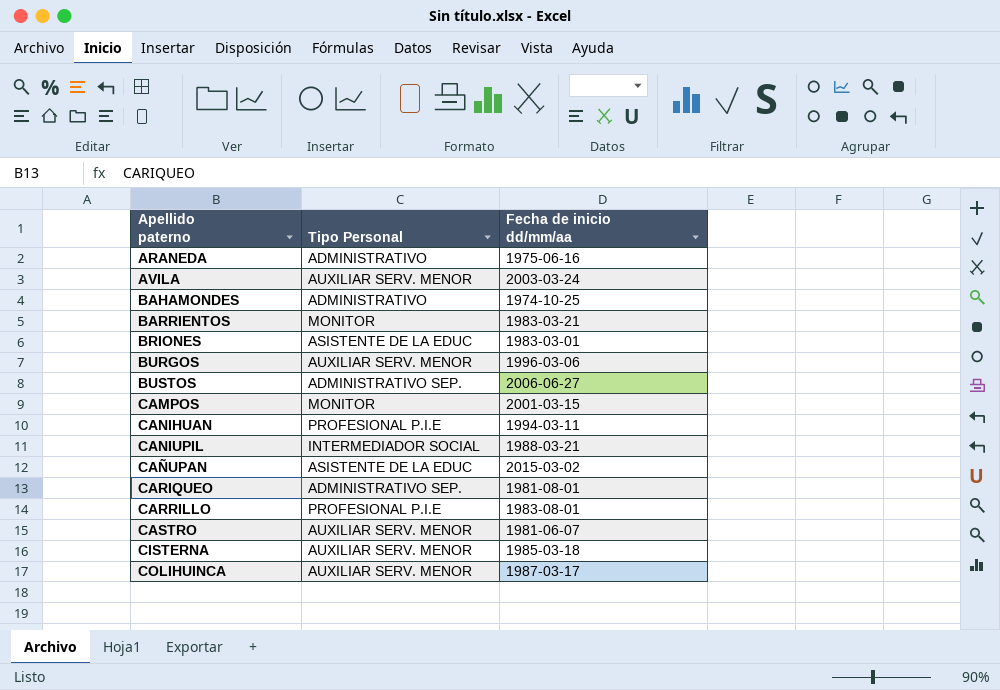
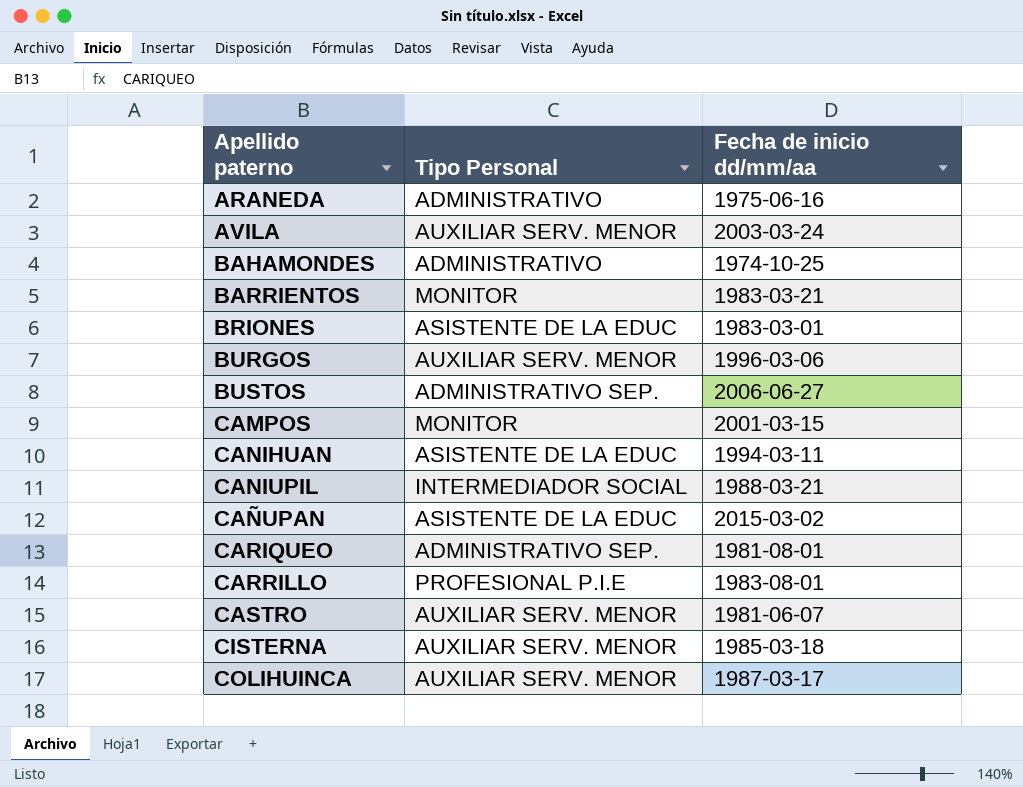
CANIHUAN | Tipo Personal: PROFESIONAL P.I.E -> ASISTENTE DE LA EDUC

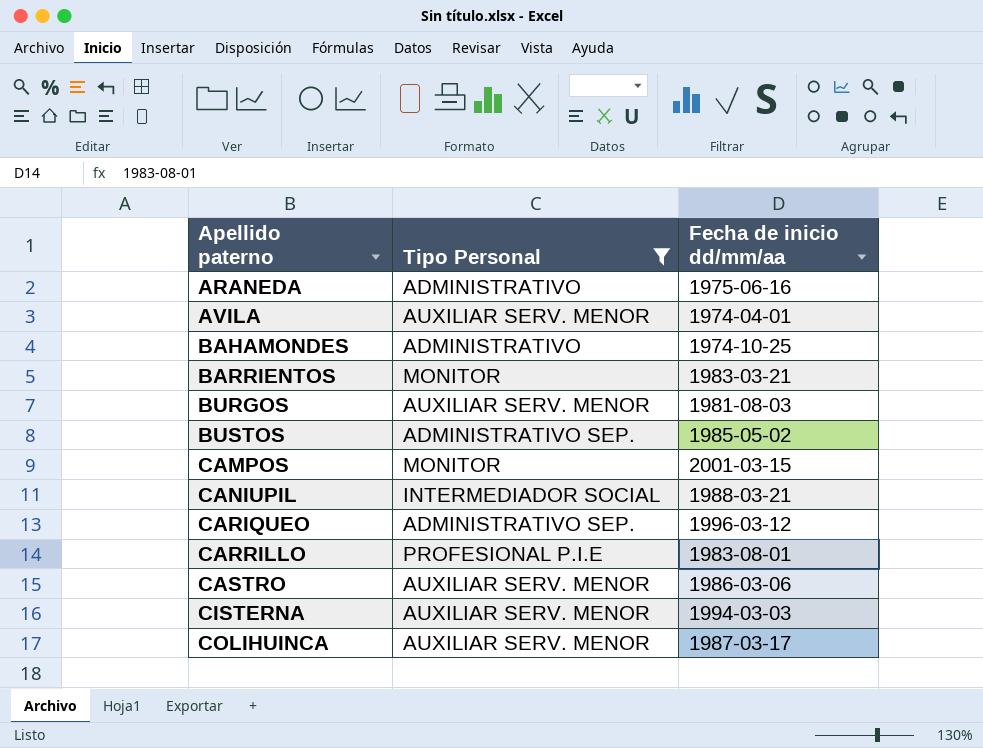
filter: none -> Tipo Personal != ASISTENTE DE LA EDUC
AVILA | Fecha de inicio dd/mm/aa: 2003-03-24 -> 1974-04-01
BURGOS | Fecha de inicio dd/mm/aa: 1996-03-06 -> 1981-08-03
BUSTOS | Fecha de inicio dd/mm/aa: 2006-06-27 -> 1985-05-02
CARIQUEO | Fecha de inicio dd/mm/aa: 1981-08-01 -> 1996-03-12
CASTRO | Fecha de inicio dd/mm/aa: 1981-06-07 -> 1986-03-06
CISTERNA | Fecha de inicio dd/mm/aa: 1985-03-18 -> 1994-03-03

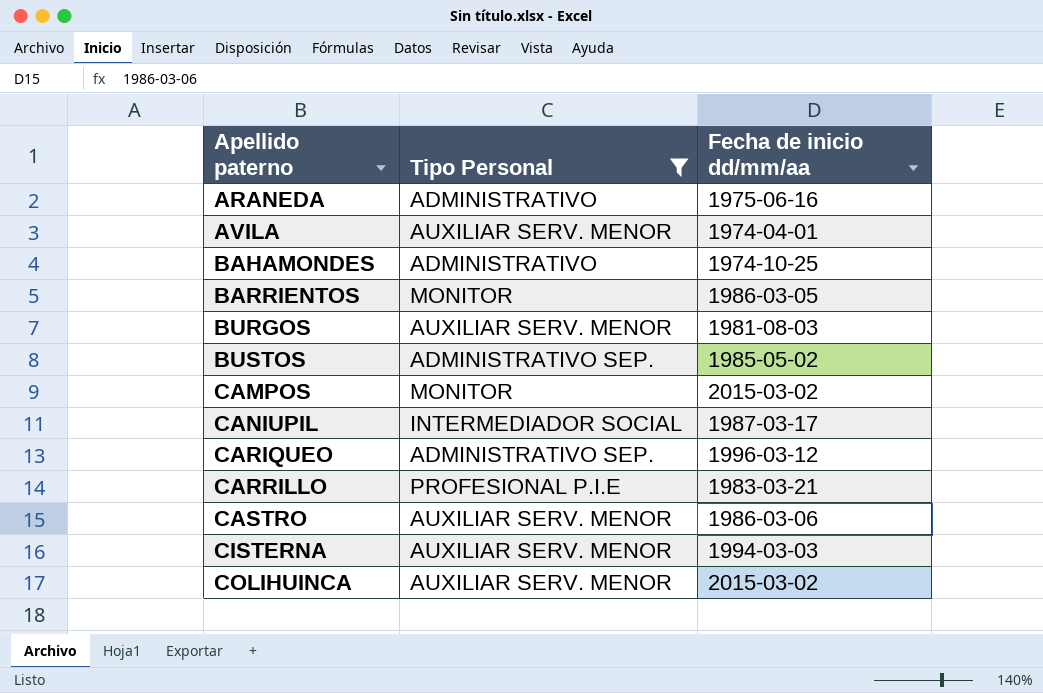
BARRIENTOS | Fecha de inicio dd/mm/aa: 1983-03-21 -> 1986-03-05
CAMPOS | Fecha de inicio dd/mm/aa: 2001-03-15 -> 2015-03-02
CANIUPIL | Fecha de inicio dd/mm/aa: 1988-03-21 -> 1987-03-17
CARRILLO | Fecha de inicio dd/mm/aa: 1983-08-01 -> 1983-03-21
COLIHUINCA | Fecha de inicio dd/mm/aa: 1987-03-17 -> 2015-03-02

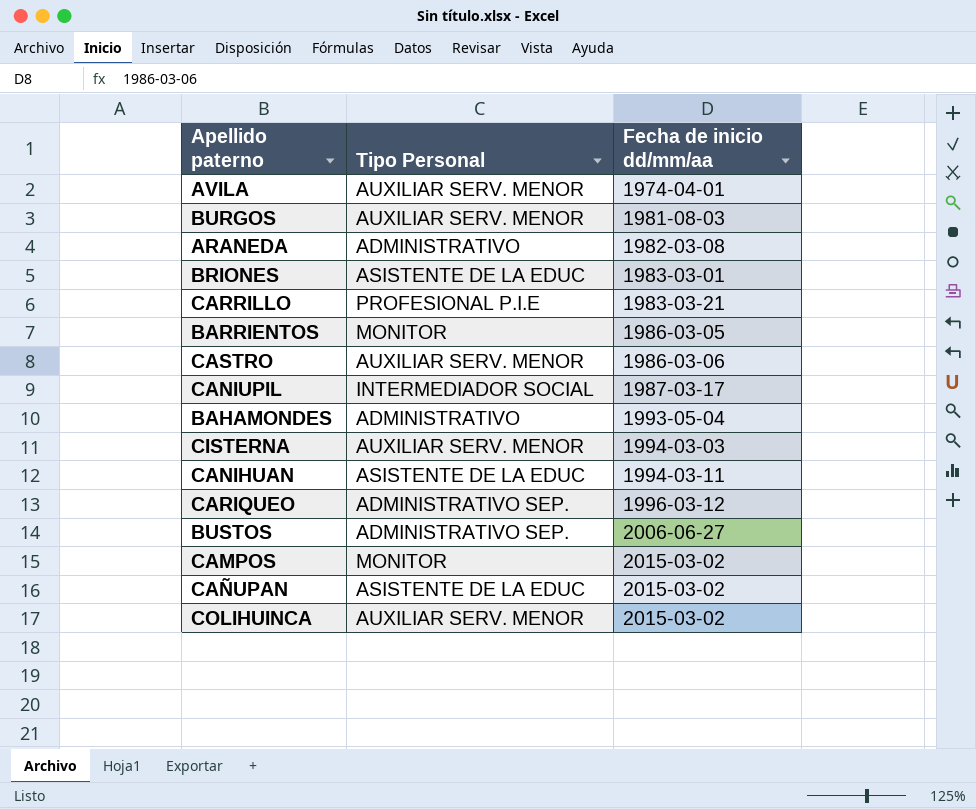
filter: Tipo Personal != ASISTENTE DE LA EDUC -> none
row order: Apellido paterno ascending -> Fecha de inicio dd/mm/aa ascending
ARANEDA | Fecha de inicio dd/mm/aa: 1975-06-16 -> 1982-03-08
BAHAMONDES | Fecha de inicio dd/mm/aa: 1974-10-25 -> 1993-05-04
BUSTOS | Fecha de inicio dd/mm/aa: 1985-05-02 -> 2006-06-27

